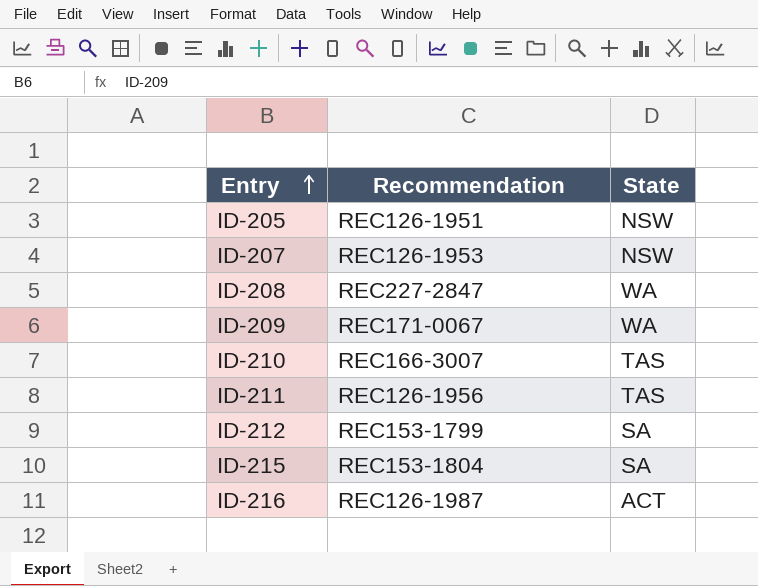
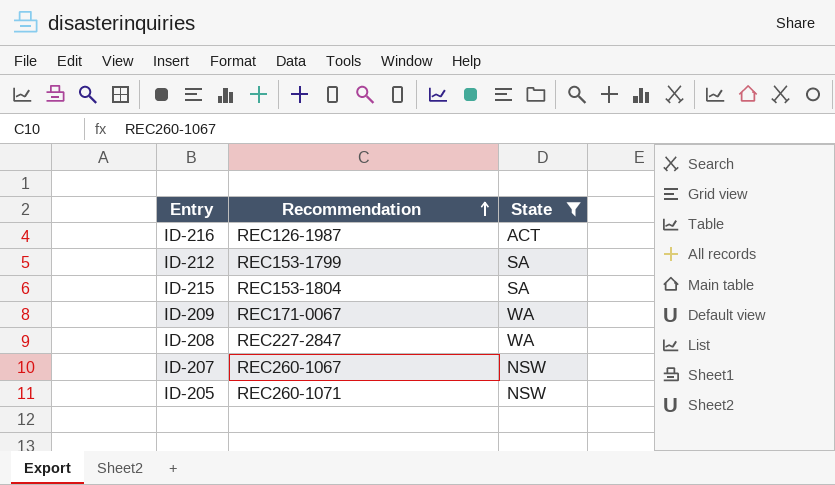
filter: none -> State != TAS
row order: Entry ascending -> Recommendation ascending
ID-207 | Recommendation: REC126-1953 -> REC260-1067
ID-205 | Recommendation: REC126-1951 -> REC260-1071

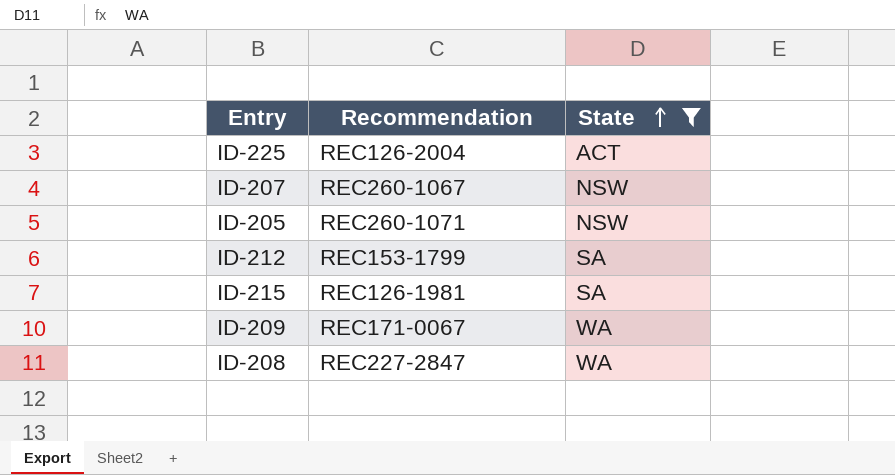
row order: Recommendation ascending -> State ascending
row ID-216: REC126-1987 | ACT -> none
row ID-225: none -> REC126-2004 | ACT
ID-215 | Recommendation: REC153-1804 -> REC126-1981

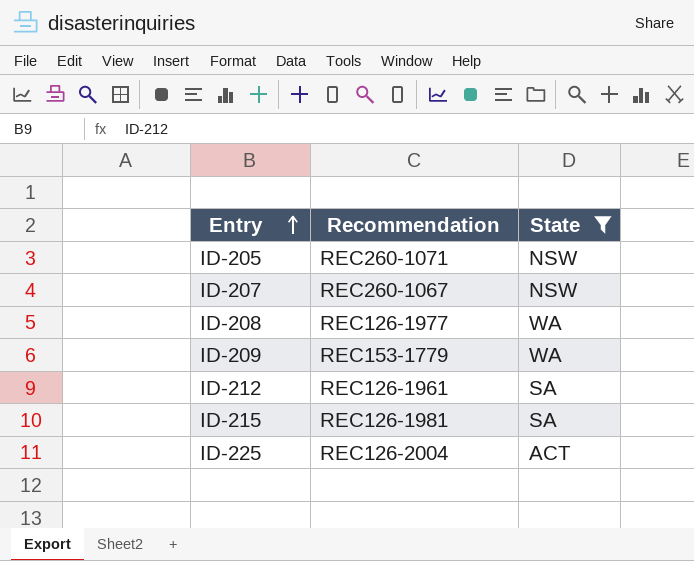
row order: State ascending -> Entry ascending
ID-208 | Recommendation: REC227-2847 -> REC126-1977
ID-209 | Recommendation: REC171-0067 -> REC153-1779
ID-212 | Recommendation: REC153-1799 -> REC126-1961

